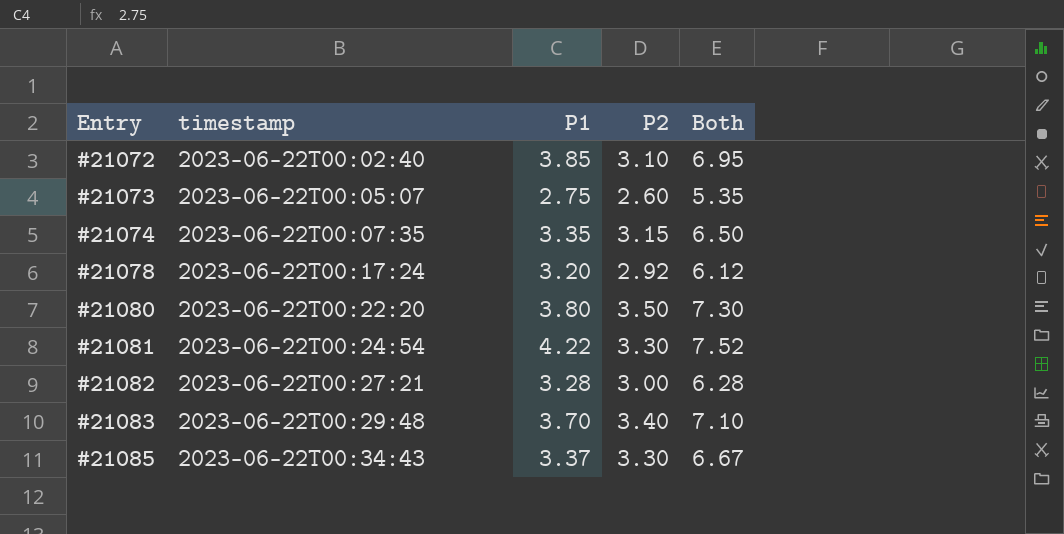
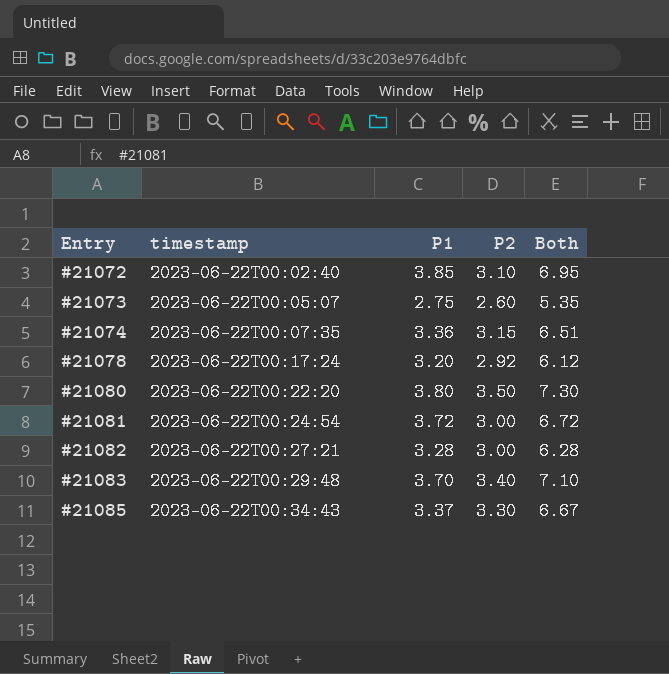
#21074 | P1: 3.35 -> 3.36
#21074 | Both: 6.50 -> 6.51
#21081 | P1: 4.22 -> 3.72
#21081 | P2: 3.30 -> 3.00
#21081 | Both: 7.52 -> 6.72

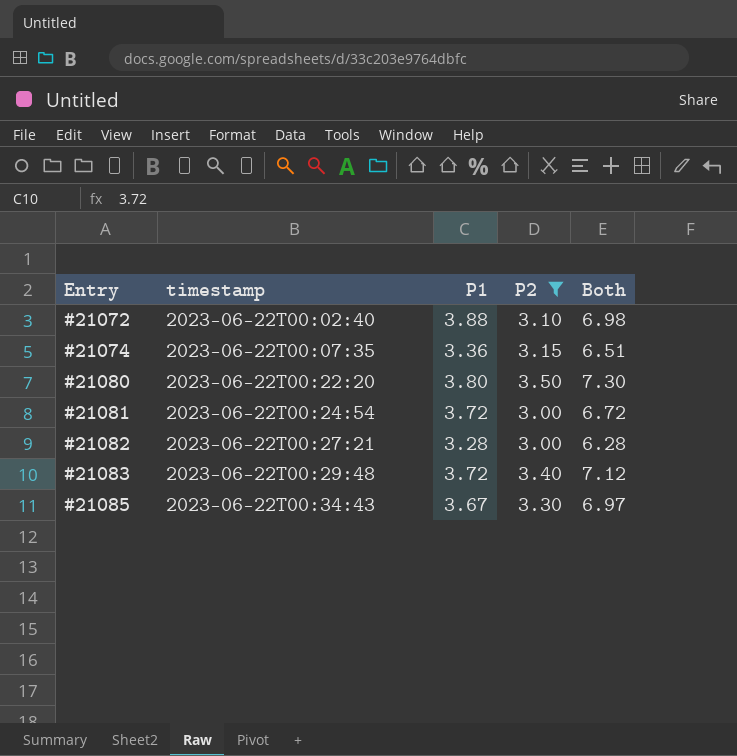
filter: none -> P2 >= 3.00
#21072 | P1: 3.85 -> 3.88
#21072 | Both: 6.95 -> 6.98
#21083 | P1: 3.70 -> 3.72
#21083 | Both: 7.10 -> 7.12
#21085 | P1: 3.37 -> 3.67
#21085 | Both: 6.67 -> 6.97

